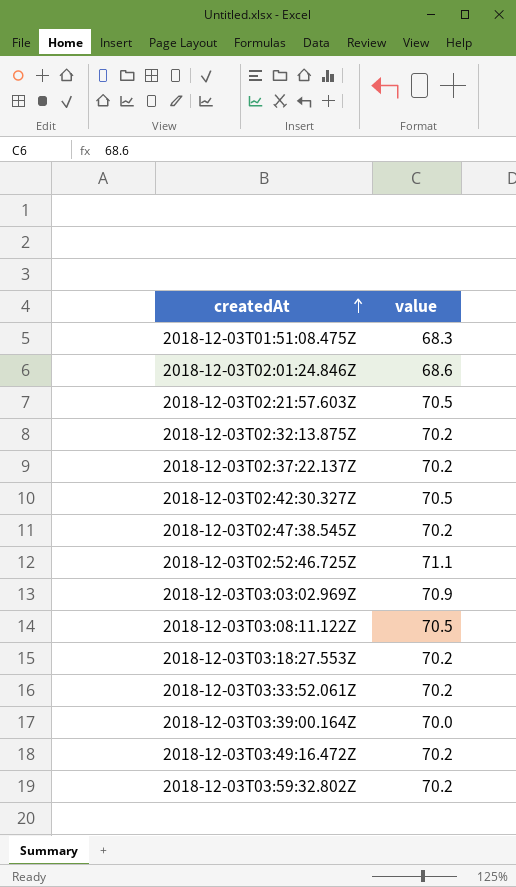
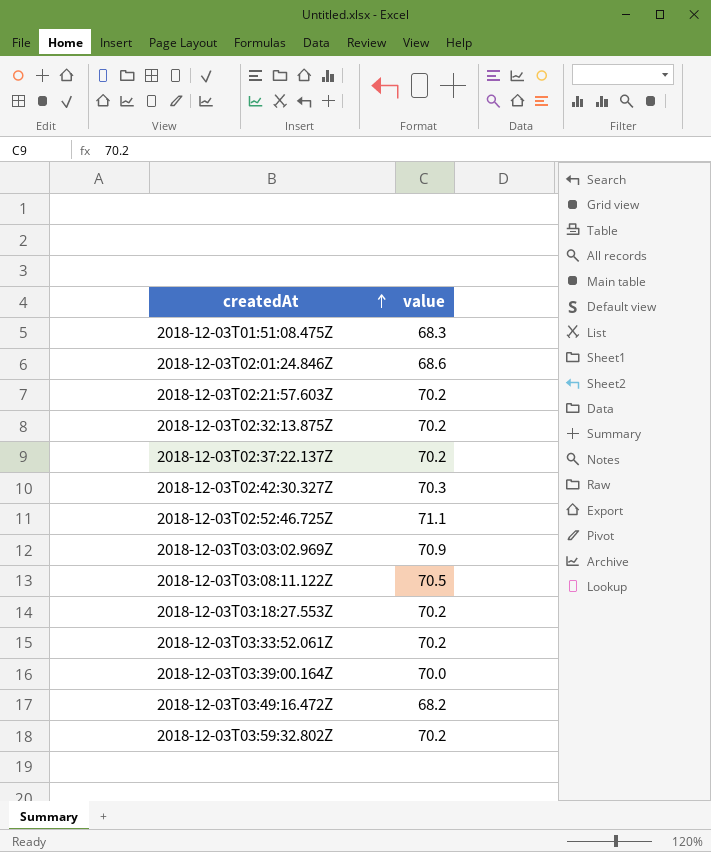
row 2018-12-03T02:47:38.545Z: 70.2 -> none
2018-12-03T02:21:57.603Z | value: 70.5 -> 70.2
2018-12-03T02:42:30.327Z | value: 70.5 -> 70.3
2018-12-03T03:49:16.472Z | value: 70.2 -> 68.2

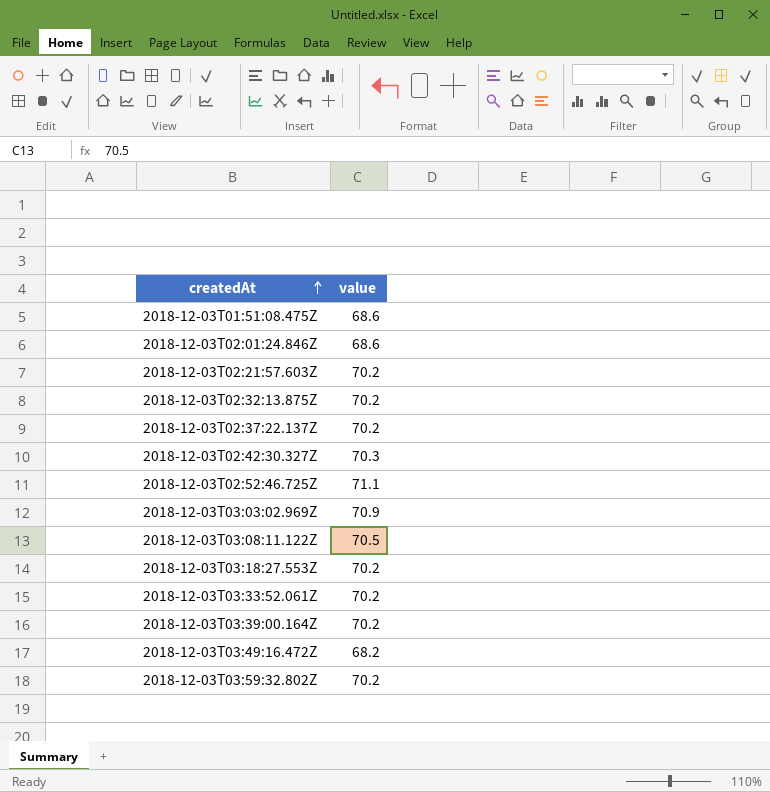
2018-12-03T01:51:08.475Z | value: 68.3 -> 68.6
2018-12-03T03:39:00.164Z | value: 70.0 -> 70.2

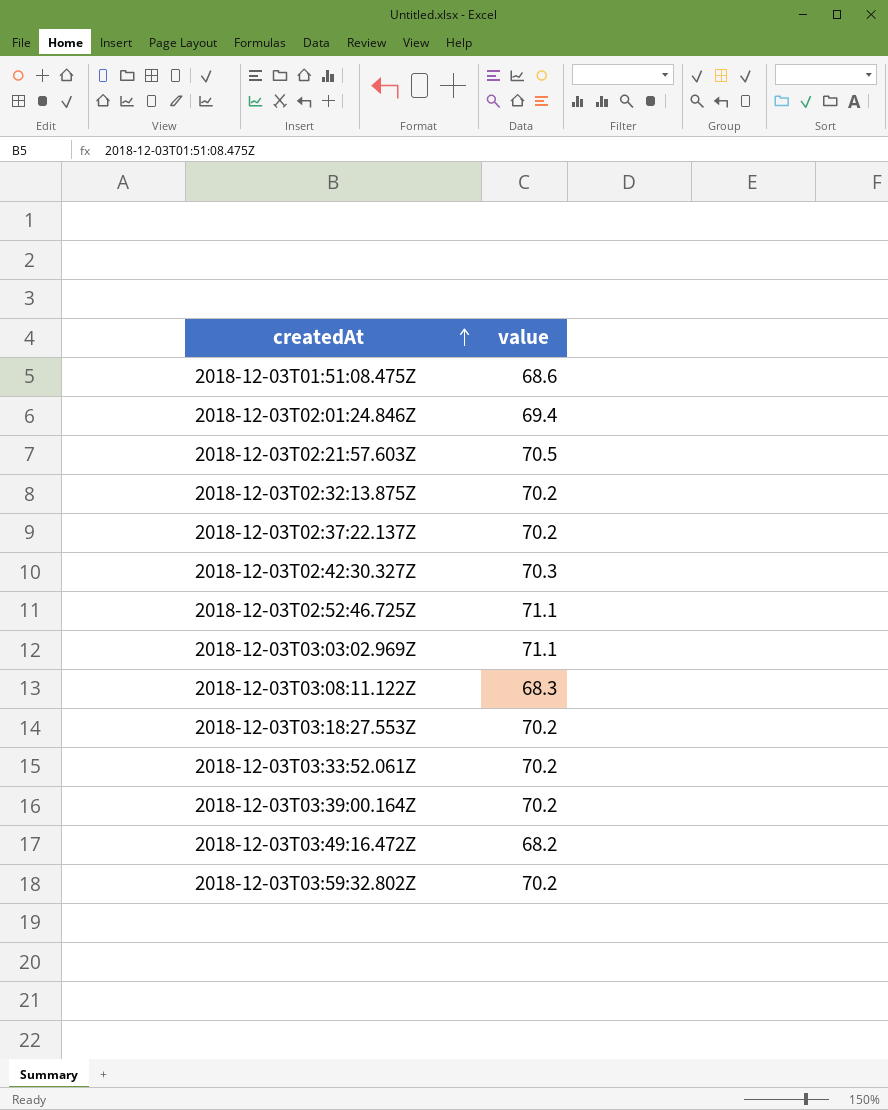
2018-12-03T02:01:24.846Z | value: 68.6 -> 69.4
2018-12-03T02:21:57.603Z | value: 70.2 -> 70.5
2018-12-03T03:03:02.969Z | value: 70.9 -> 71.1
2018-12-03T03:08:11.122Z | value: 70.5 -> 68.3

